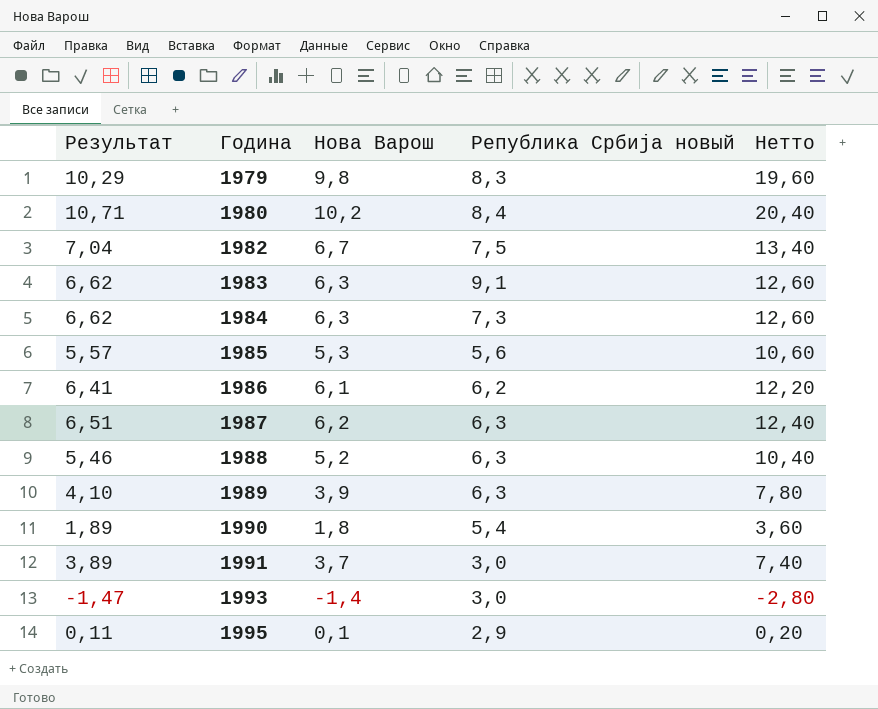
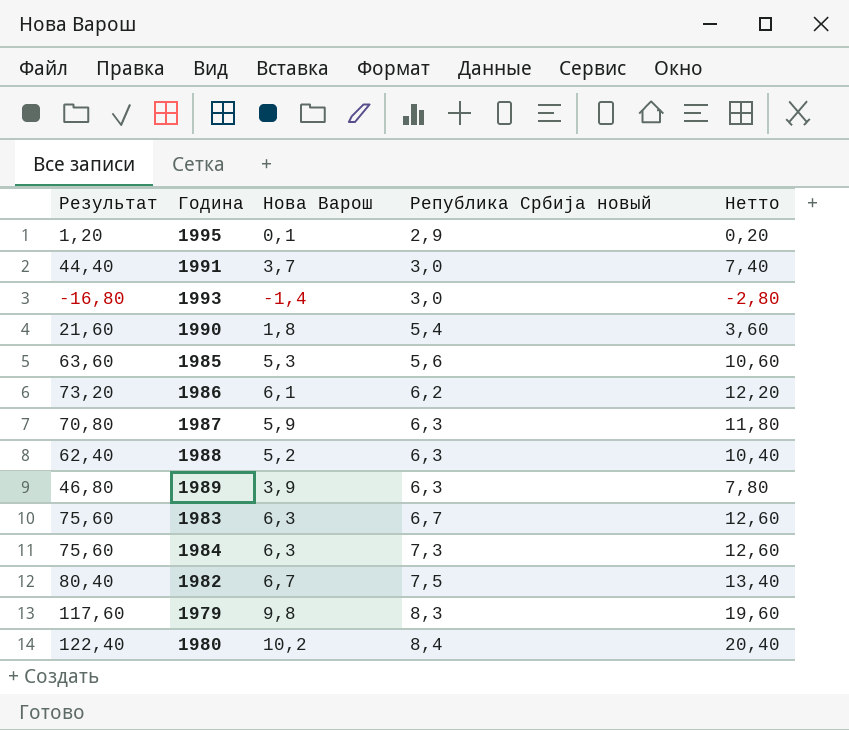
row order: Година ascending -> Република Србија новый ascending
column Результат | formula: [Нова Варош] * 1,05 -> [Нова Варош] * 12
1987 | Нова Варош: 6,2 -> 5,9
1987 | Нетто: 12,40 -> 11,80
1983 | Република Србија новый: 9,1 -> 6,7

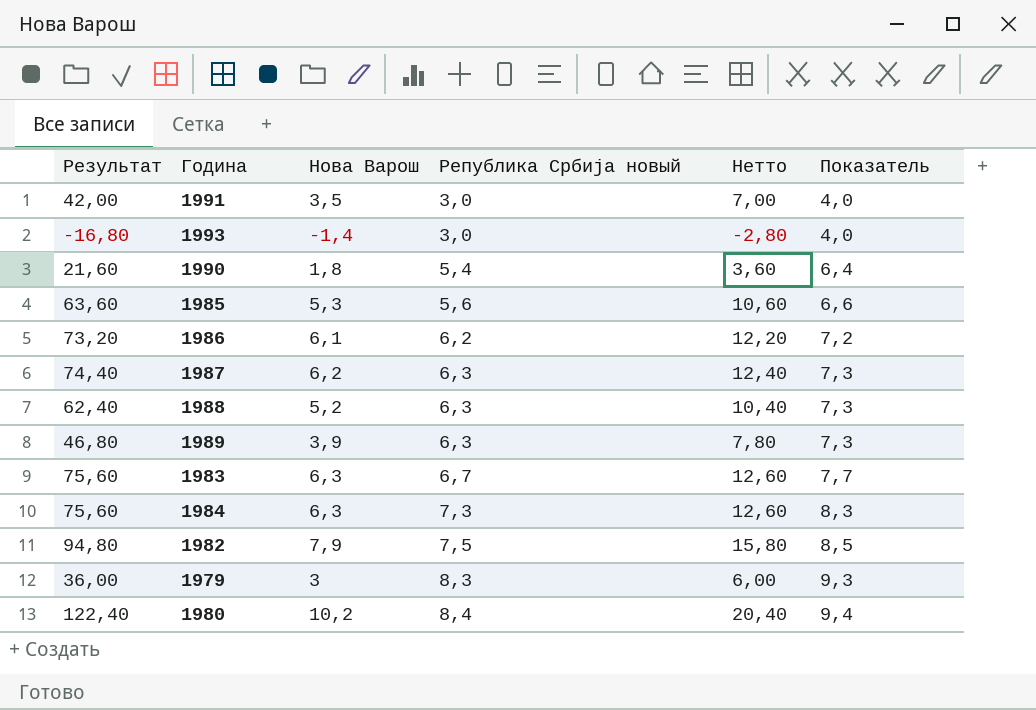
column Показатель | formula: none -> [Република Србија новый] + 1
row 1995: 1,20 | 0,1 | 2,9 | 0,20 -> none
1991 | Результат: 44,40 -> 42,00
1991 | Нова Варош: 3,7 -> 3,5
1991 | Нетто: 7,40 -> 7,00
1987 | Результат: 70,80 -> 74,40
1987 | Нова Варош: 5,9 -> 6,2
1987 | Нетто: 11,80 -> 12,40
1982 | Результат: 80,40 -> 94,80
1982 | Нова Варош: 6,7 -> 7,9
1982 | Нетто: 13,40 -> 15,80
1979 | Результат: 117,60 -> 36,00
1979 | Нова Варош: 9,8 -> 3
1979 | Нетто: 19,60 -> 6,00

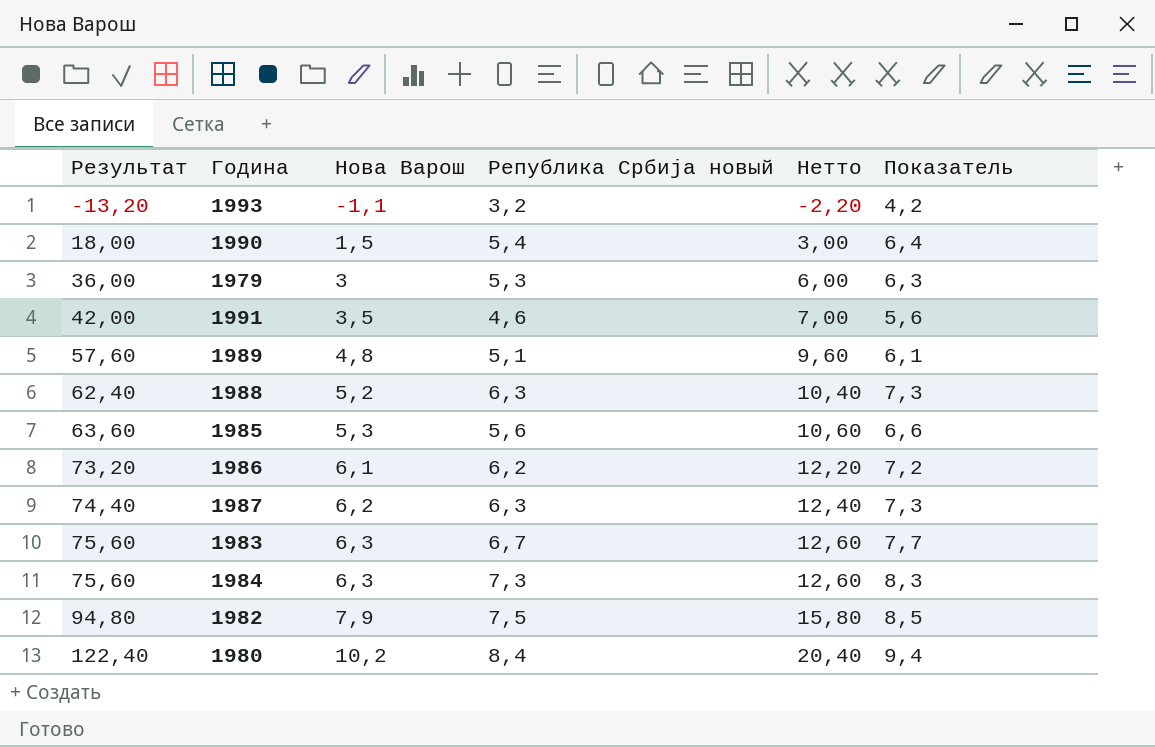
row order: Република Србија новый ascending -> Результат ascending
1993 | Результат: -16,80 -> -13,20
1993 | Нова Варош: -1,4 -> -1,1
1993 | Република Србија новый: 3,0 -> 3,2
1993 | Нетто: -2,80 -> -2,20
1993 | Показатель: 4,0 -> 4,2
1990 | Результат: 21,60 -> 18,00
1990 | Нова Варош: 1,8 -> 1,5
1990 | Нетто: 3,60 -> 3,00
1979 | Република Србија новый: 8,3 -> 5,3
1979 | Показатель: 9,3 -> 6,3
1991 | Република Србија новый: 3,0 -> 4,6
1991 | Показатель: 4,0 -> 5,6
1989 | Результат: 46,80 -> 57,60
1989 | Нова Варош: 3,9 -> 4,8
1989 | Република Србија новый: 6,3 -> 5,1
1989 | Нетто: 7,80 -> 9,60
1989 | Показатель: 7,3 -> 6,1

